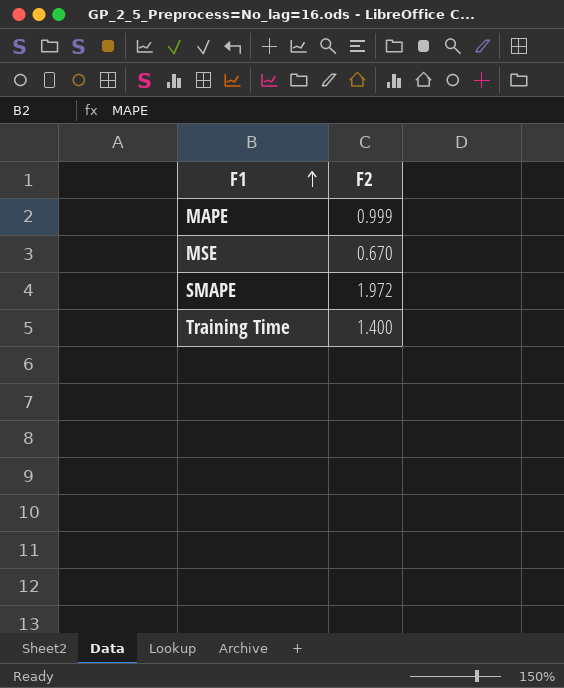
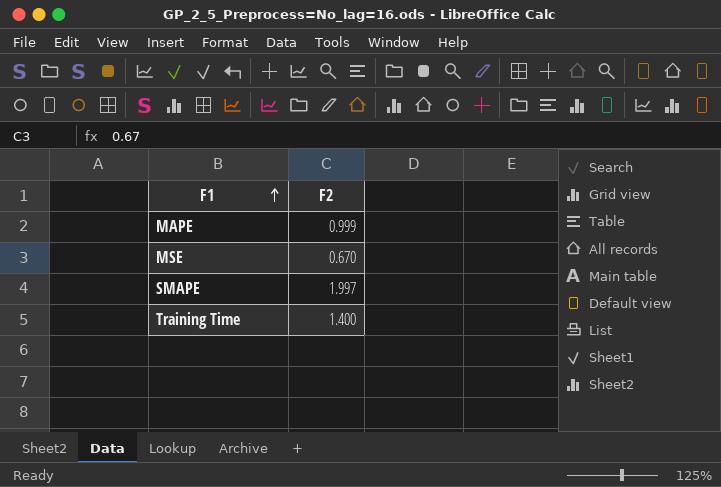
SMAPE | F2: 1.972 -> 1.997

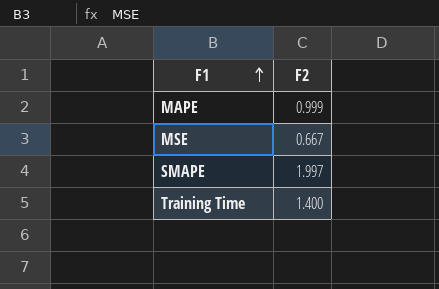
MSE | F2: 0.670 -> 0.667

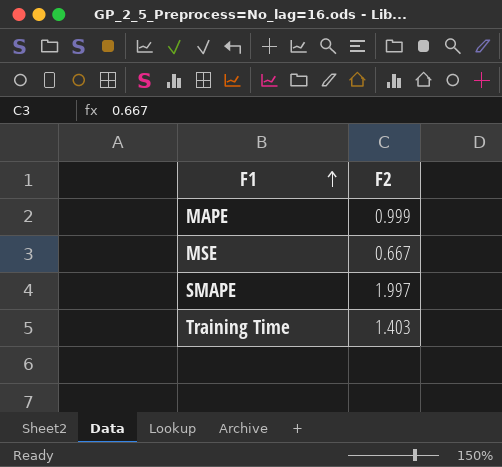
Training Time | F2: 1.400 -> 1.403

